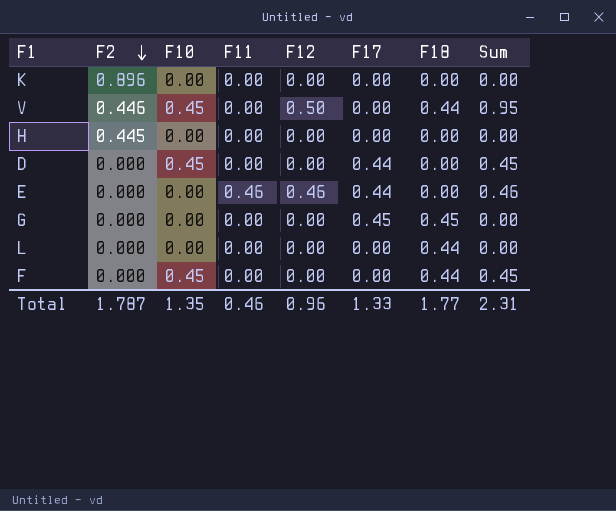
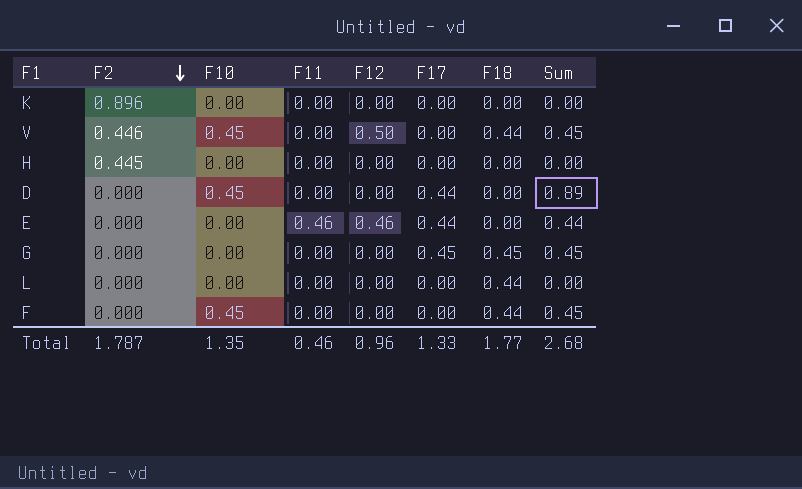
column Sum | formula: [F10] + [F12] -> [F10] + [F17]
Total | Sum: 2.31 -> 2.68

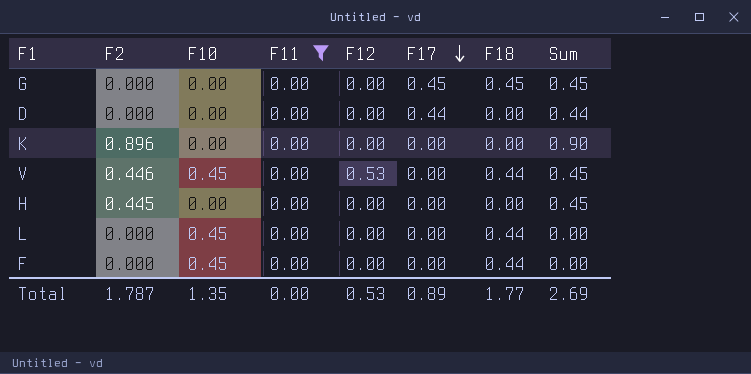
filter: none -> F11 = 0.00
row order: F2 descending -> F17 descending
column Sum | formula: [F10] + [F17] -> [F2] + [F17]
D | F10: 0.45 -> 0.00
V | F12: 0.50 -> 0.53
L | F10: 0.00 -> 0.45
Total | F11: 0.46 -> 0.00
Total | F12: 0.96 -> 0.53
Total | F17: 1.33 -> 0.89
Total | Sum: 2.68 -> 2.69

